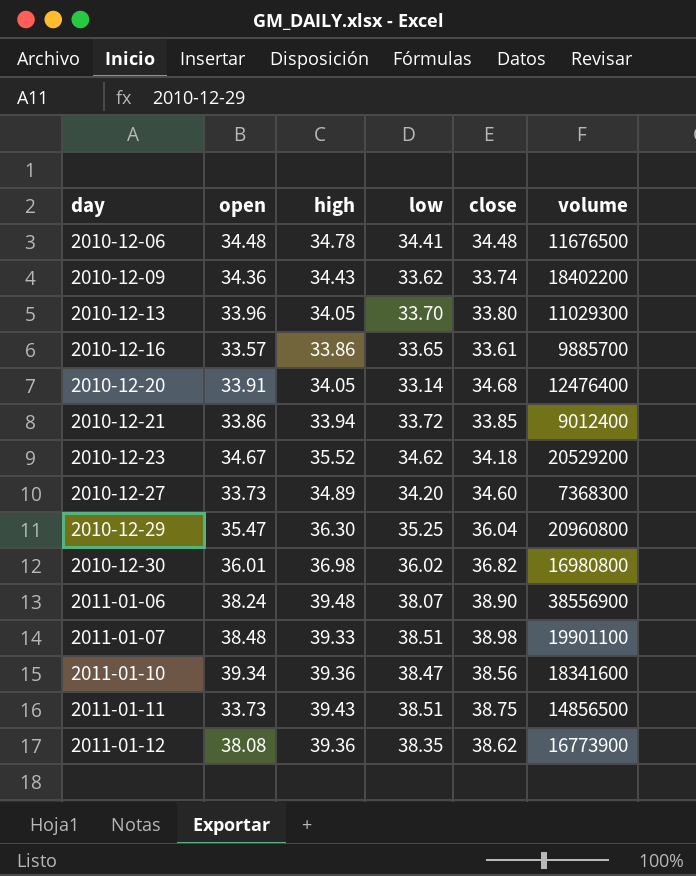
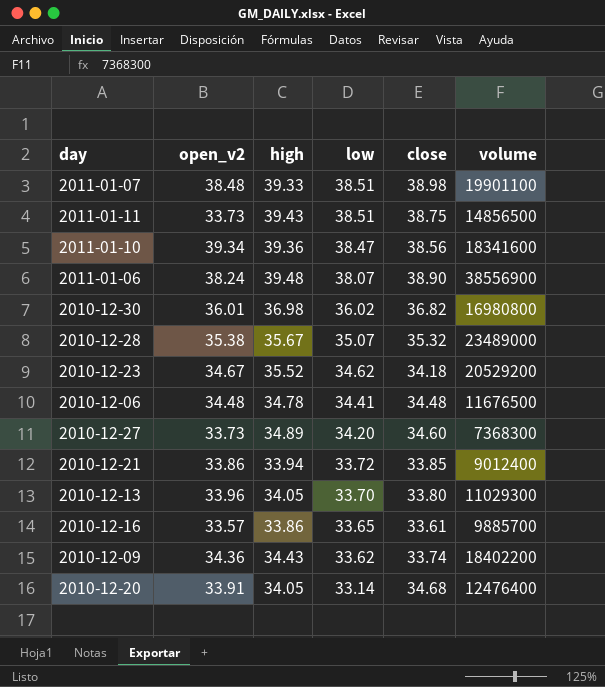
row order: day ascending -> low descending
column name: open -> open_v2
row 2010-12-29: 35.47 | 36.30 | 35.25 | 36.04 | 20960800 -> none
row 2011-01-12: 38.08 | 39.36 | 38.35 | 38.62 | 16773900 -> none
row 2010-12-28: none -> 35.38 | 35.67 | 35.07 | 35.32 | 23489000

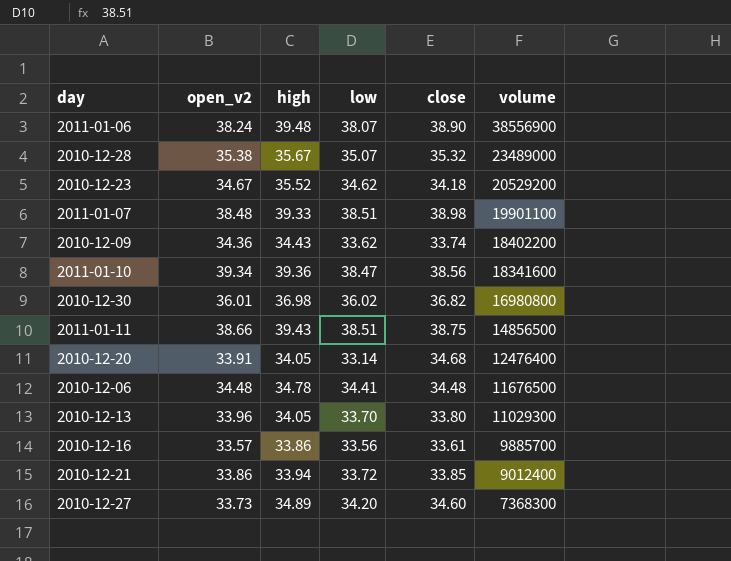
row order: low descending -> volume descending
2011-01-11 | open_v2: 33.73 -> 38.66
2010-12-16 | low: 33.65 -> 33.56

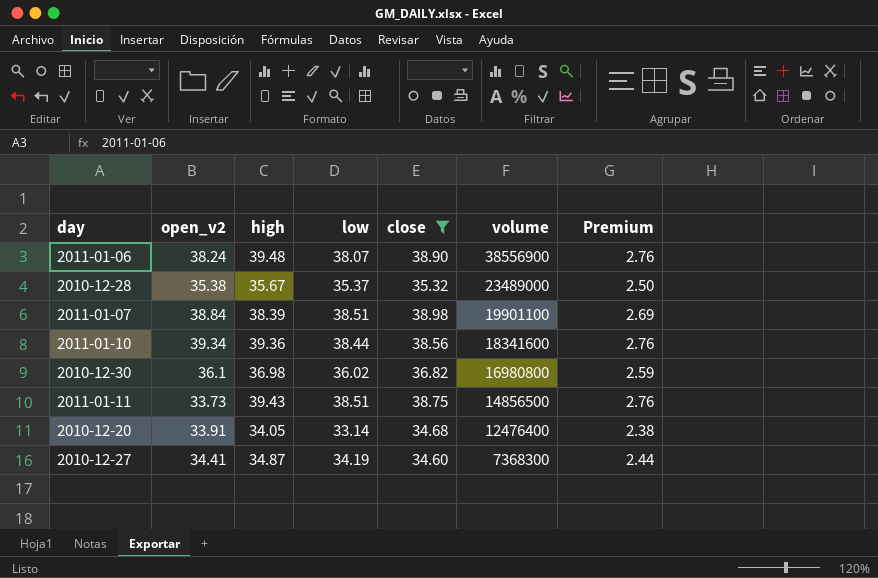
filter: none -> close >= 34.60
column Premium | formula: none -> [high] * 0.07
2010-12-28 | low: 35.07 -> 35.37
2011-01-07 | open_v2: 38.48 -> 38.84
2011-01-07 | high: 39.33 -> 38.39
2011-01-10 | low: 38.47 -> 38.44
2010-12-30 | open_v2: 36.01 -> 36.1
2011-01-11 | open_v2: 38.66 -> 33.73
2010-12-27 | open_v2: 33.73 -> 34.41
2010-12-27 | high: 34.89 -> 34.87
2010-12-27 | low: 34.20 -> 34.19

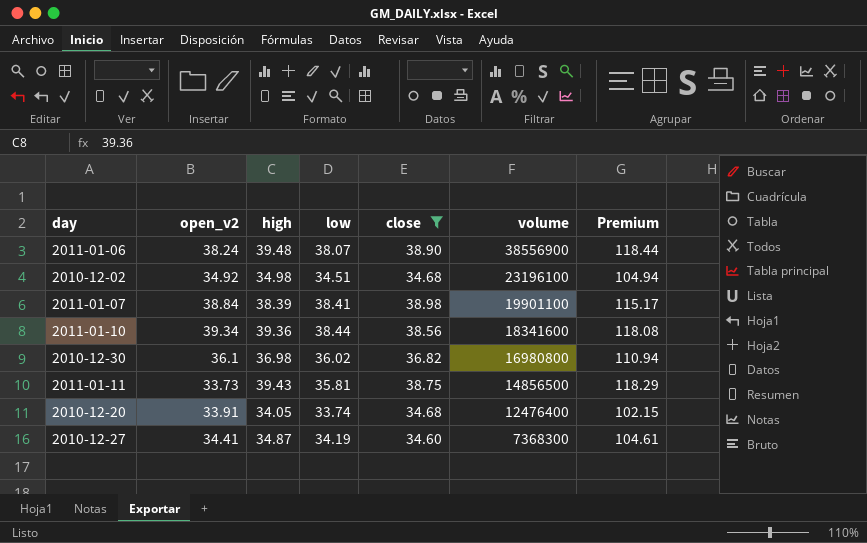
column Premium | formula: [high] * 0.07 -> [high] * 3
row 2010-12-28: 35.38 | 35.67 | 35.37 | 35.32 | 23489000 | 2.50 -> none
row 2010-12-02: none -> 34.92 | 34.98 | 34.51 | 34.68 | 23196100 | 104.94
2011-01-07 | low: 38.51 -> 38.41
2011-01-11 | low: 38.51 -> 35.81
2010-12-20 | low: 33.14 -> 33.74

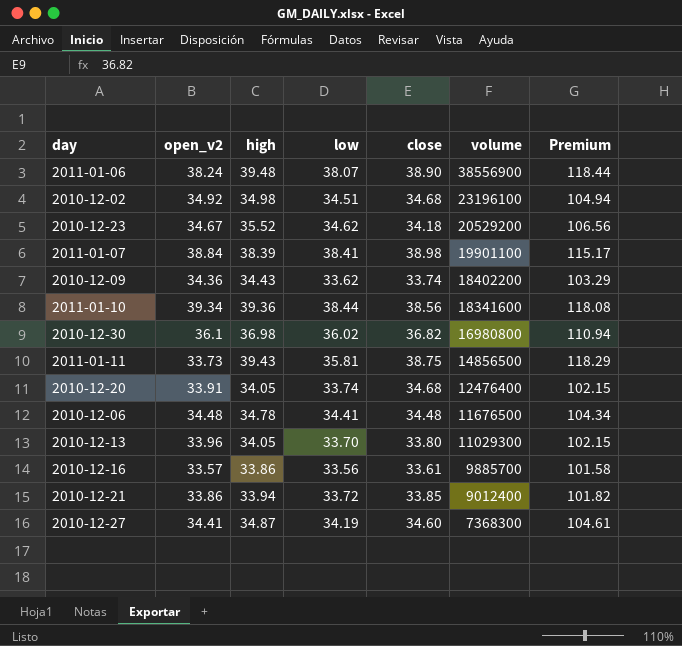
filter: close >= 34.60 -> none

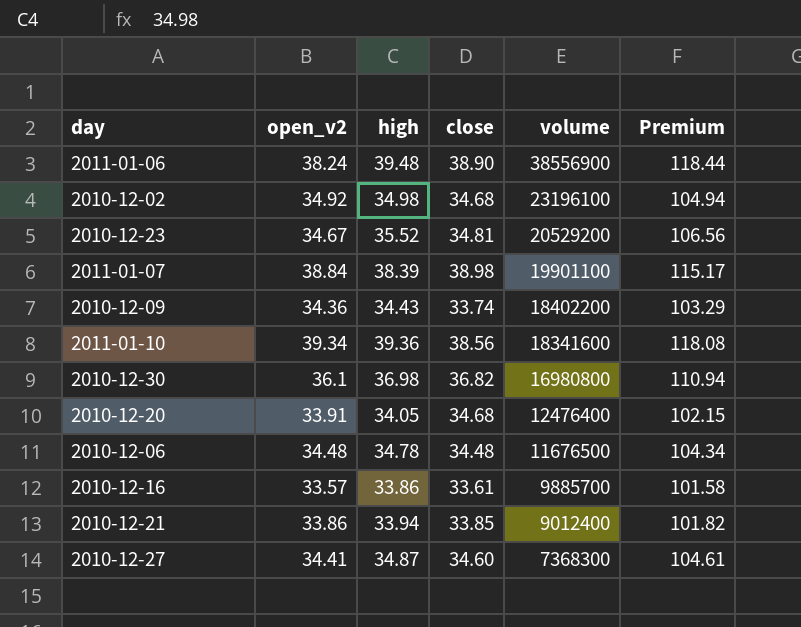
column low | position: 4 -> none
row 2011-01-11: 33.73 | 39.43 | 35.81 | 38.75 | 14856500 | 118.29 -> none
row 2010-12-13: 33.96 | 34.05 | 33.70 | 33.80 | 11029300 | 102.15 -> none
2010-12-23 | close: 34.18 -> 34.81

